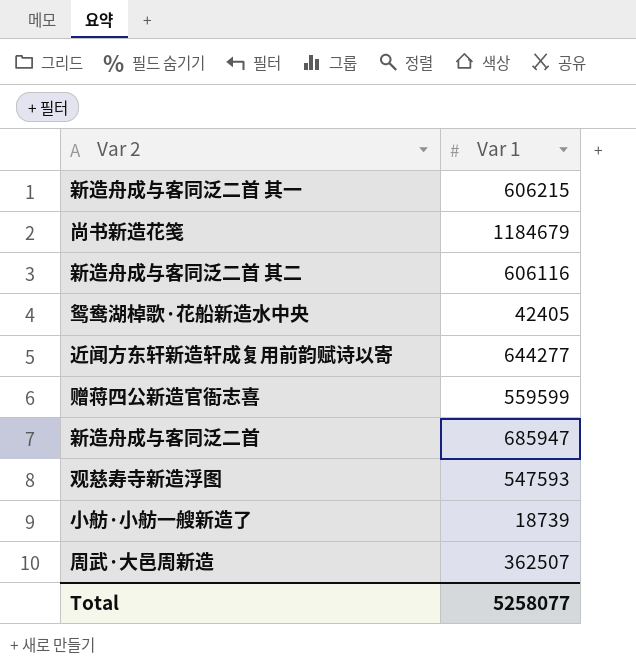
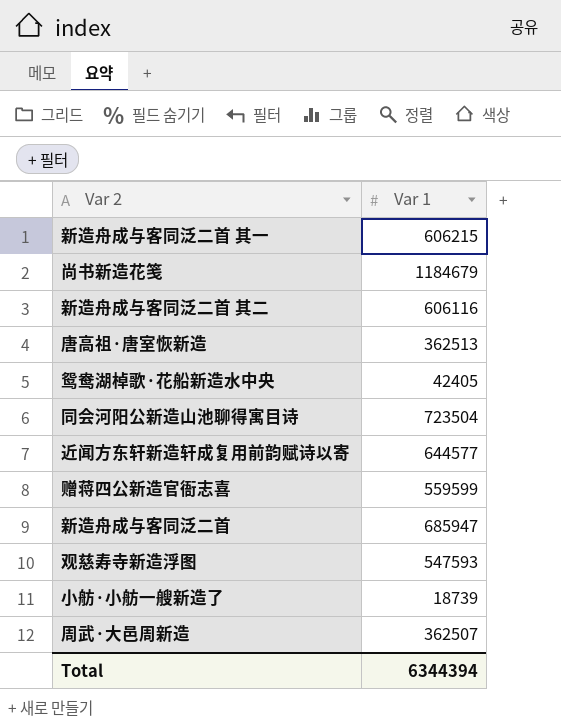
row 唐高祖·唐室恢新造: none -> 362513
row 同会河阳公新造山池聊得寓目诗: none -> 723504
近闻方东轩新造轩成复用前韵赋诗以寄 | Var 1: 644277 -> 644577
Total | Var 1: 5258077 -> 6344394

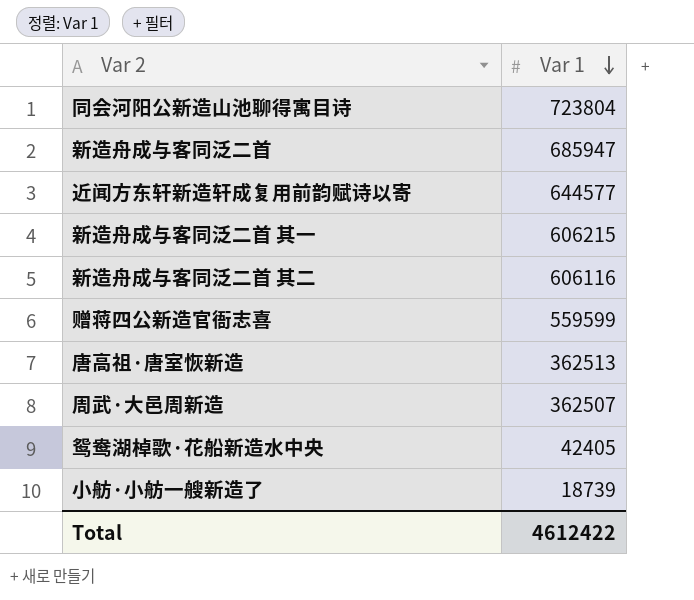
row order: none -> Var 1 descending
row 尚书新造花笺: 1184679 -> none
row 观慈寿寺新造浮图: 547593 -> none
同会河阳公新造山池聊得寓目诗 | Var 1: 723504 -> 723804
Total | Var 1: 6344394 -> 4612422

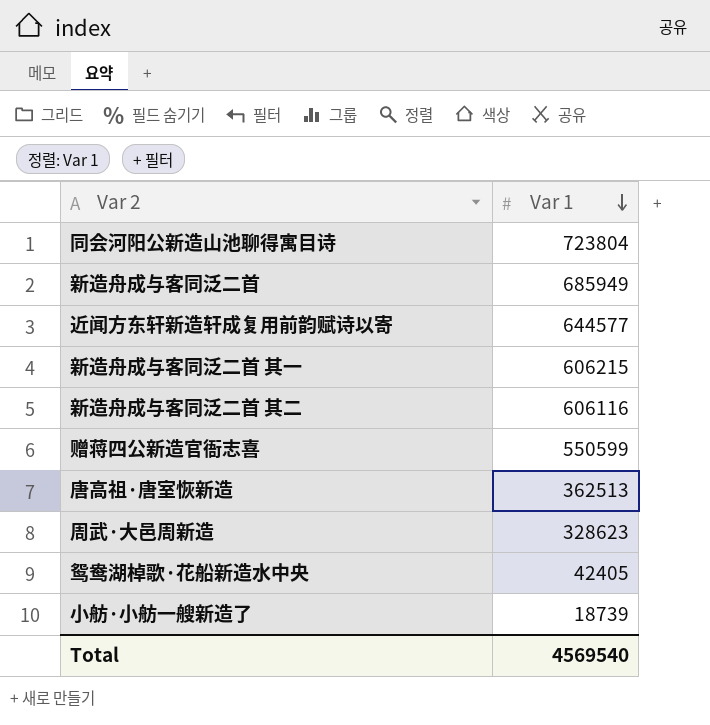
新造舟成与客同泛二首 | Var 1: 685947 -> 685949
赠蒋四公新造官衙志喜 | Var 1: 559599 -> 550599
周武·大邑周新造 | Var 1: 362507 -> 328623
Total | Var 1: 4612422 -> 4569540

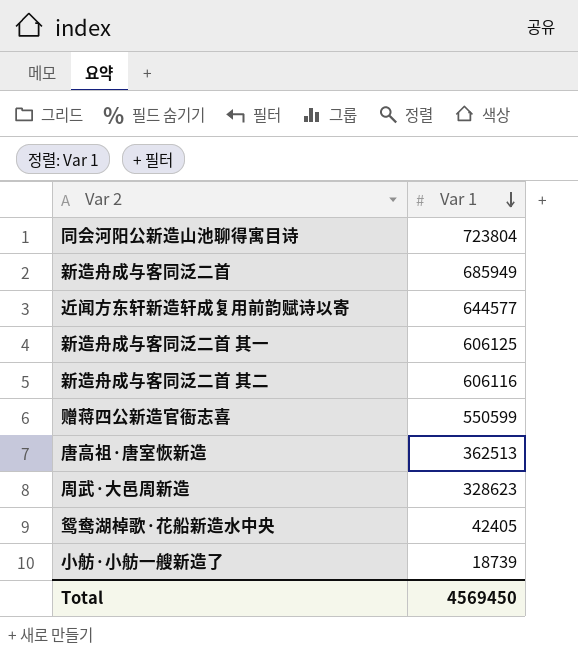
新造舟成与客同泛二首 其一 | Var 1: 606215 -> 606125
Total | Var 1: 4569540 -> 4569450

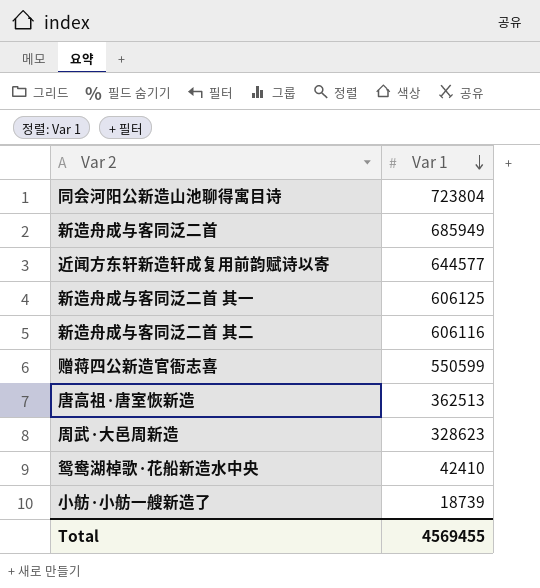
鸳鸯湖棹歌·花船新造水中央 | Var 1: 42405 -> 42410
Total | Var 1: 4569450 -> 4569455

